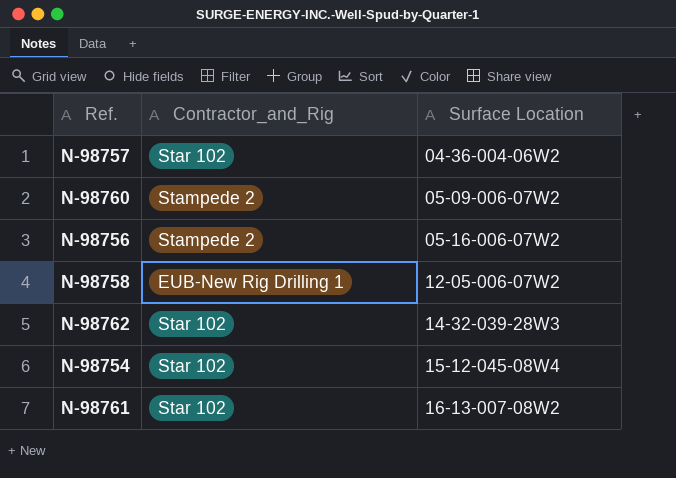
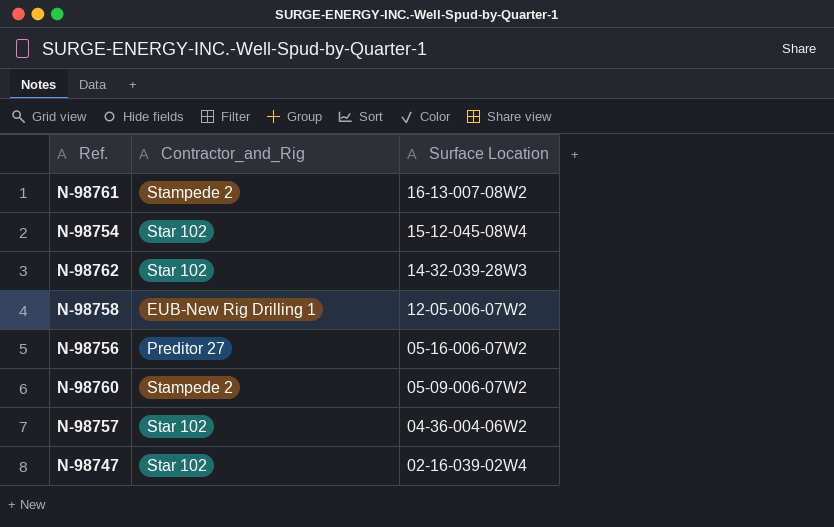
row order: Surface Location ascending -> Surface Location descending
N-98761 | Contractor_and_Rig: Star 102 -> Stampede 2
N-98756 | Contractor_and_Rig: Stampede 2 -> Preditor 27
row N-98747: none -> Star 102 | 02-16-039-02W4

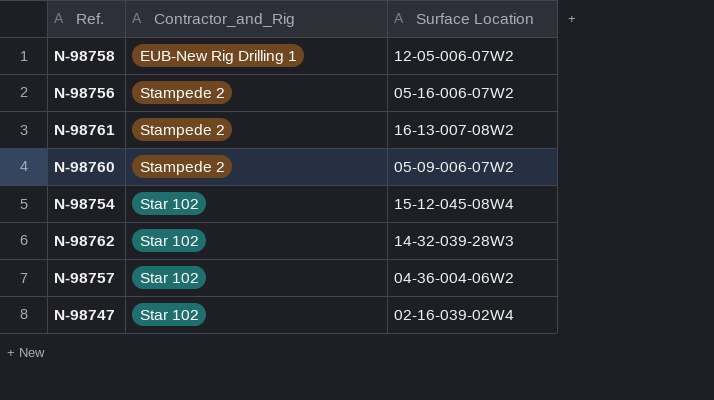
row order: Surface Location descending -> Contractor_and_Rig ascending
N-98756 | Contractor_and_Rig: Preditor 27 -> Stampede 2

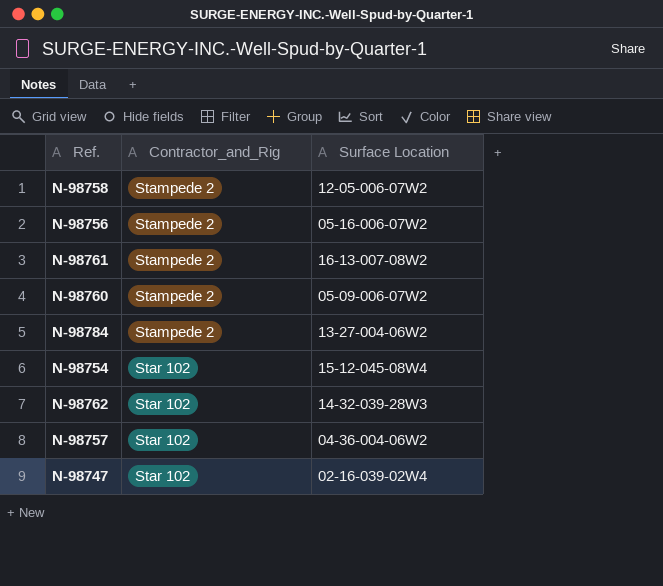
N-98758 | Contractor_and_Rig: EUB-New Rig Drilling 1 -> Stampede 2
row N-98784: none -> Stampede 2 | 13-27-004-06W2

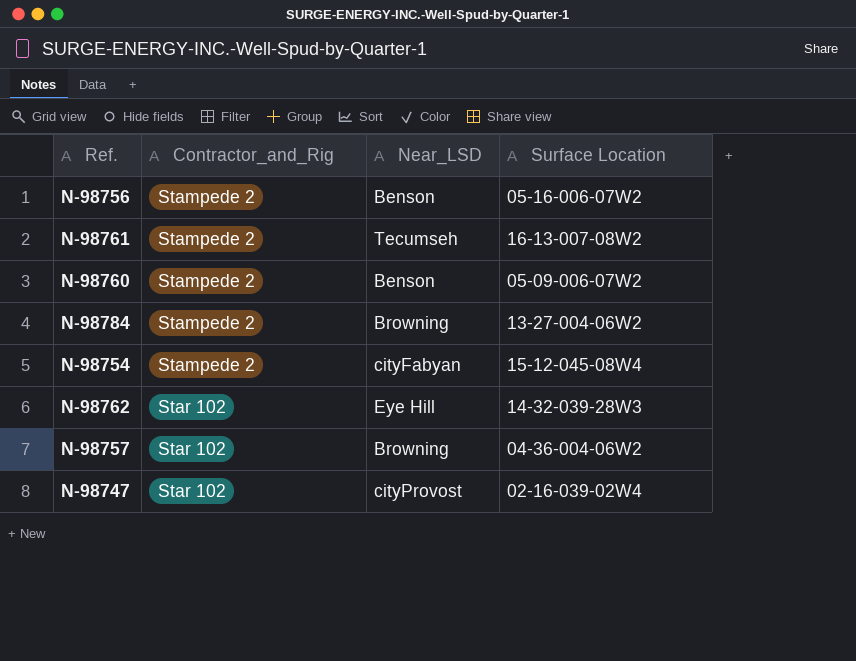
column Near_LSD | position: none -> 3
row N-98758: Stampede 2 | 12-05-006-07W2 -> none
N-98754 | Contractor_and_Rig: Star 102 -> Stampede 2

